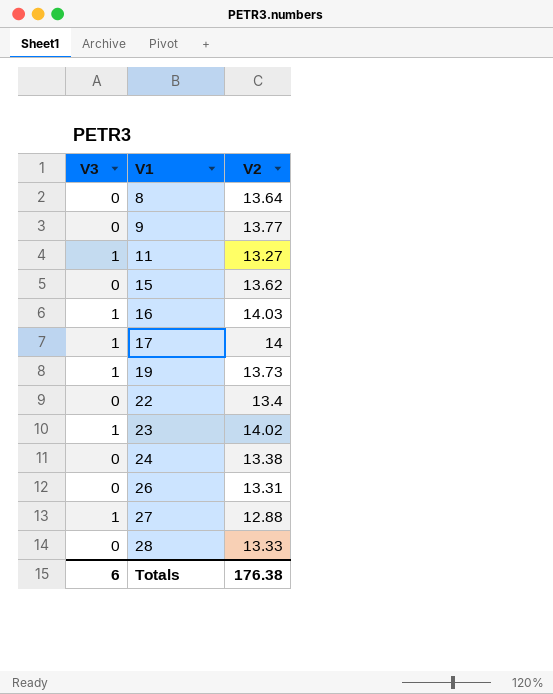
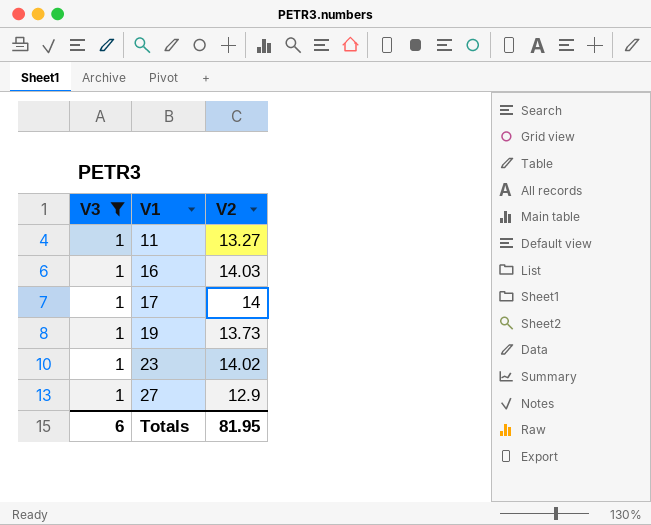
filter: none -> V3 = 1
27 | V2: 12.88 -> 12.9
Totals | V2: 176.38 -> 81.95

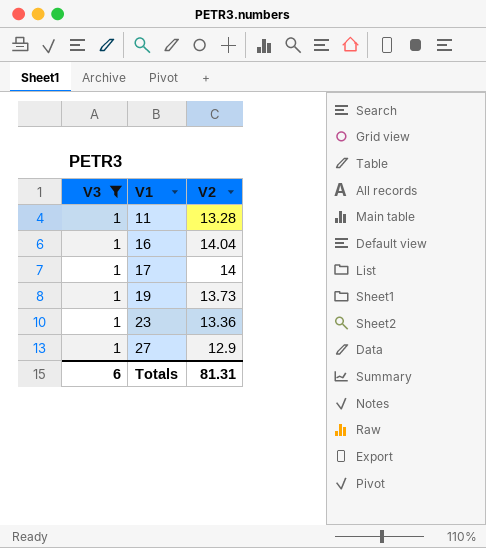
11 | V2: 13.27 -> 13.28
16 | V2: 14.03 -> 14.04
23 | V2: 14.02 -> 13.36
Totals | V2: 81.95 -> 81.31

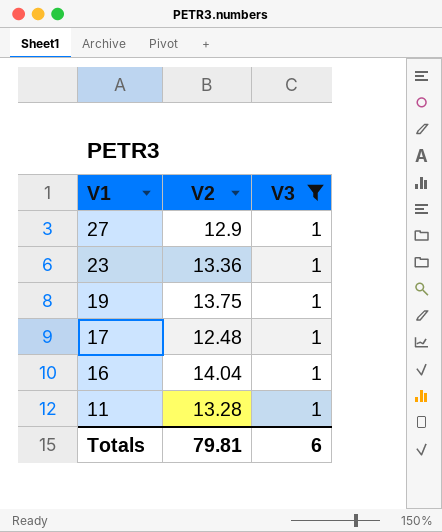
row order: V1 ascending -> V1 descending
column V3 | position: 1 -> 3
19 | V2: 13.73 -> 13.75
17 | V2: 14 -> 12.48
Totals | V2: 81.31 -> 79.81

